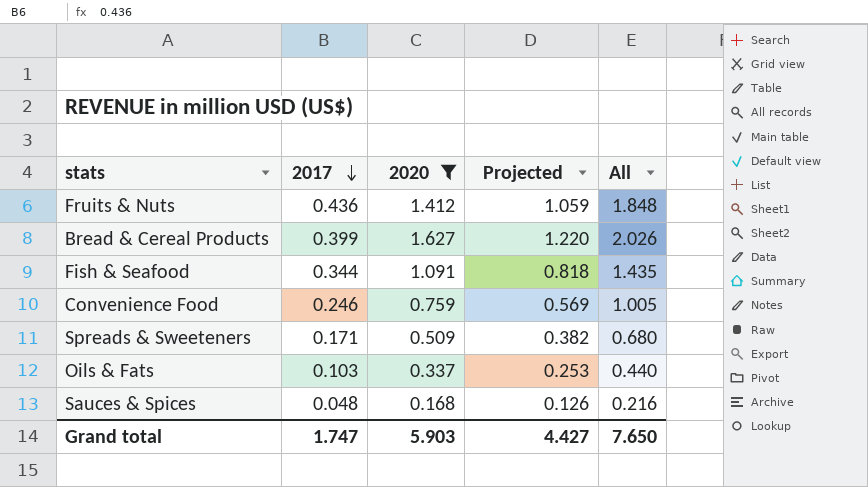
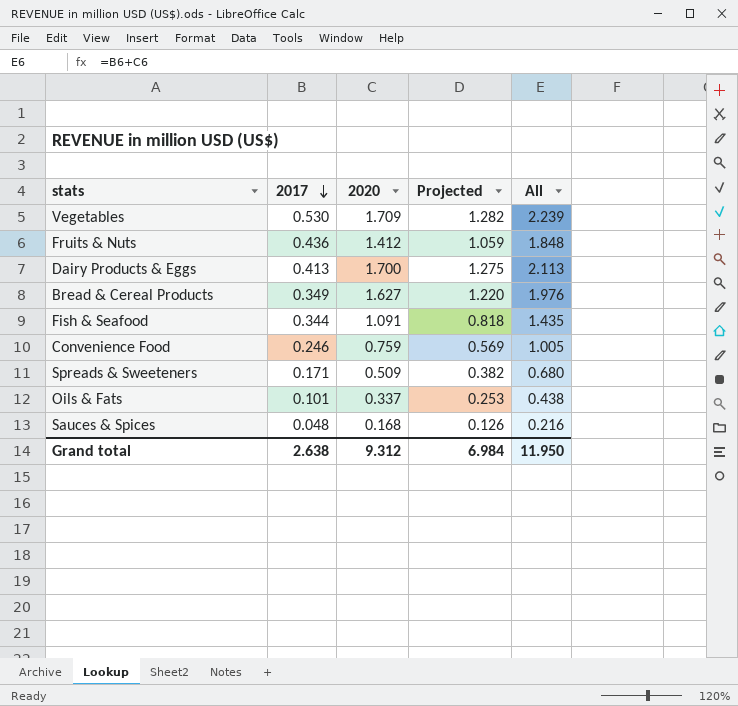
filter: 2020 <= 1.627 -> none
Bread & Cereal Products | 2017: 0.399 -> 0.349
Bread & Cereal Products | All: 2.026 -> 1.976
Oils & Fats | 2017: 0.103 -> 0.101
Oils & Fats | All: 0.440 -> 0.438
Grand total | 2017: 1.747 -> 2.638
Grand total | 2020: 5.903 -> 9.312
Grand total | Projected: 4.427 -> 6.984
Grand total | All: 7.650 -> 11.950

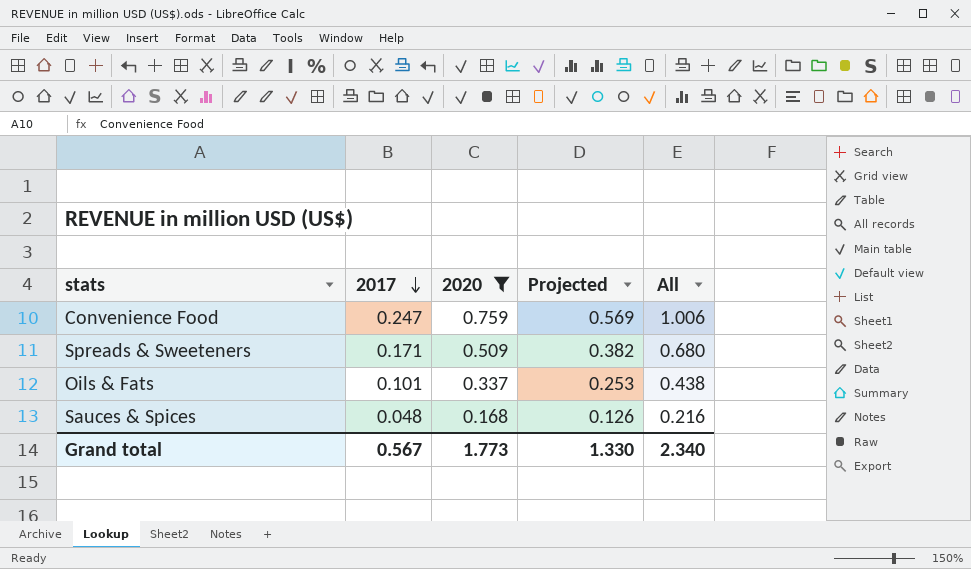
filter: none -> 2020 <= 0.759
Convenience Food | 2017: 0.246 -> 0.247
Convenience Food | All: 1.005 -> 1.006
Grand total | 2017: 2.638 -> 0.567
Grand total | 2020: 9.312 -> 1.773
Grand total | Projected: 6.984 -> 1.330
Grand total | All: 11.950 -> 2.340

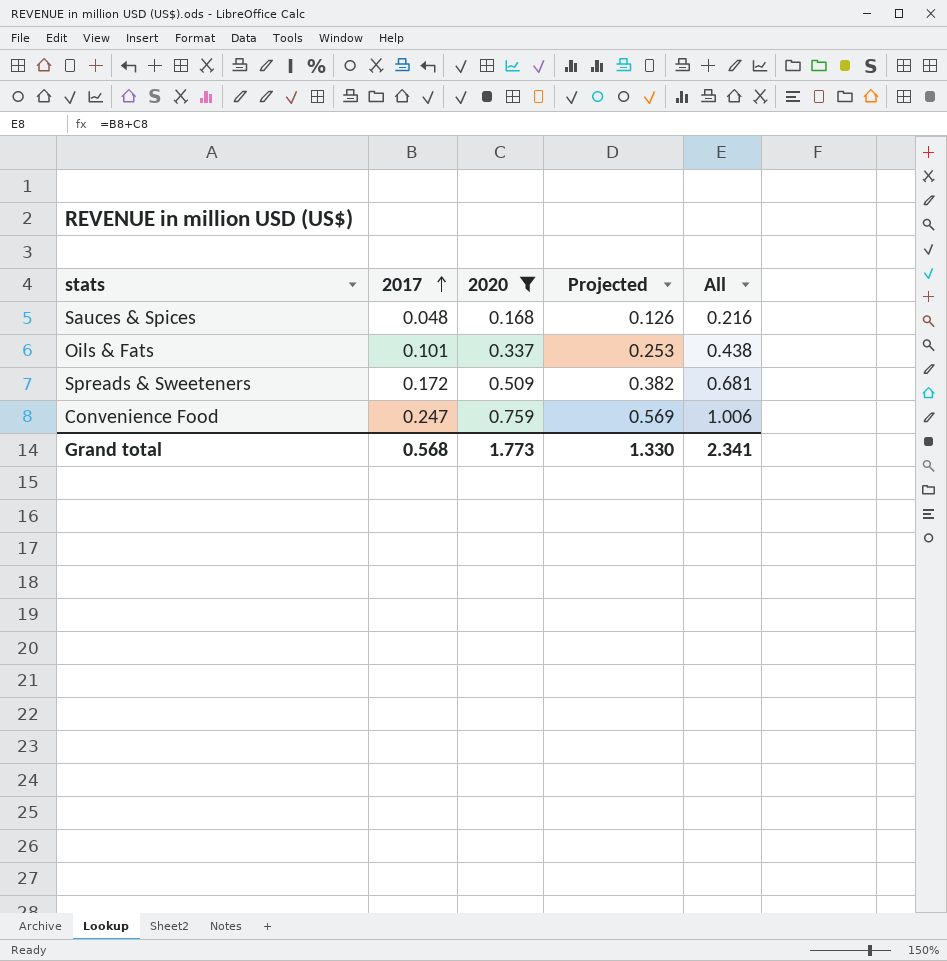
row order: 2017 descending -> 2017 ascending
Spreads & Sweeteners | 2017: 0.171 -> 0.172
Spreads & Sweeteners | All: 0.680 -> 0.681
Grand total | 2017: 0.567 -> 0.568
Grand total | All: 2.340 -> 2.341

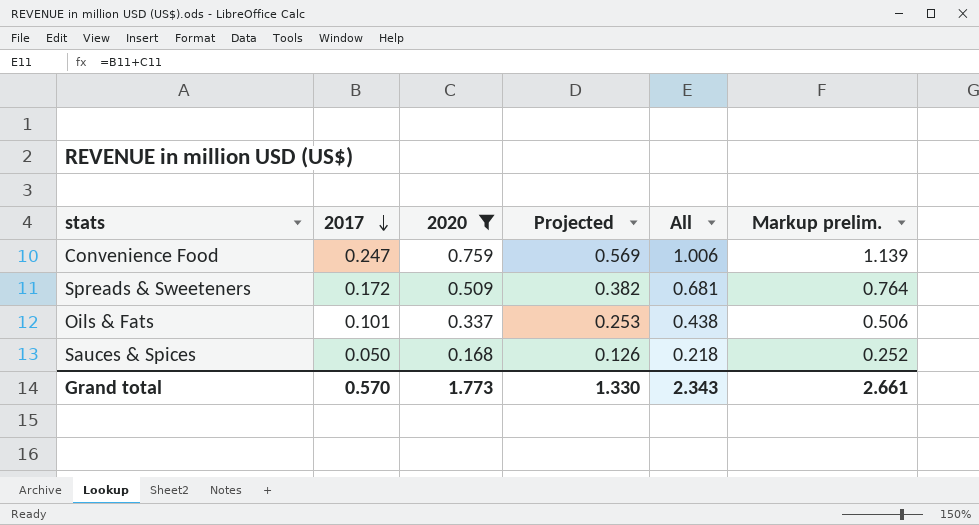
row order: 2017 ascending -> 2017 descending
column Markup prelim. | formula: none -> [2020] * 1.5
Sauces & Spices | 2017: 0.048 -> 0.050
Sauces & Spices | All: 0.216 -> 0.218
Grand total | 2017: 0.568 -> 0.570
Grand total | All: 2.341 -> 2.343

